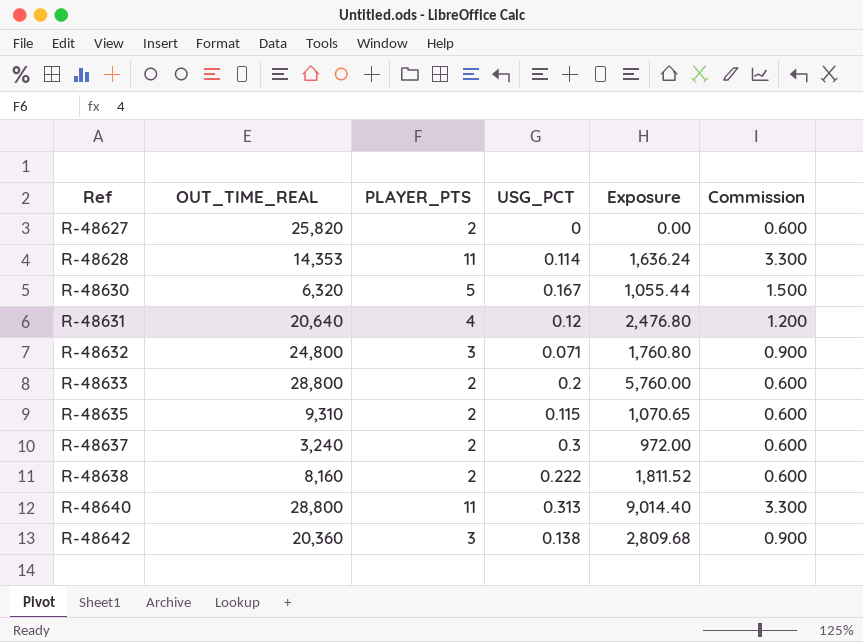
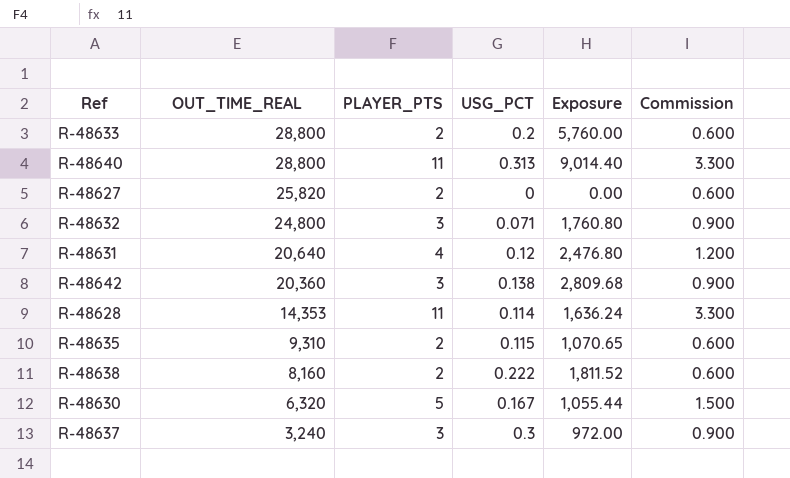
row order: Ref ascending -> OUT_TIME_REAL descending
R-48637 | PLAYER_PTS: 2 -> 3
R-48637 | Commission: 0.600 -> 0.900

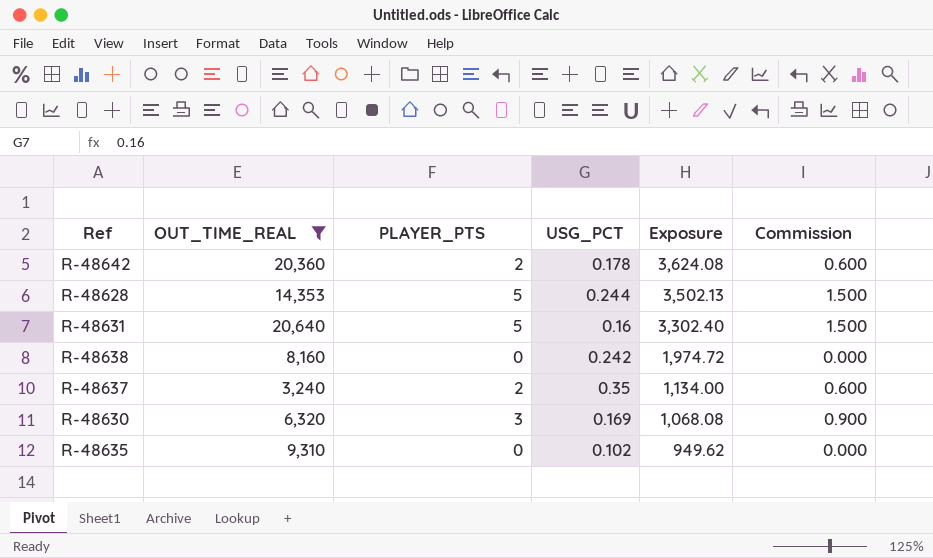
filter: none -> OUT_TIME_REAL <= 20,640
row order: OUT_TIME_REAL descending -> Exposure descending
R-48642 | PLAYER_PTS: 3 -> 2
R-48642 | USG_PCT: 0.138 -> 0.178
R-48642 | Exposure: 2,809.68 -> 3,624.08
R-48642 | Commission: 0.900 -> 0.600
R-48628 | PLAYER_PTS: 11 -> 5
R-48628 | USG_PCT: 0.114 -> 0.244
R-48628 | Exposure: 1,636.24 -> 3,502.13
R-48628 | Commission: 3.300 -> 1.500
R-48631 | PLAYER_PTS: 4 -> 5
R-48631 | USG_PCT: 0.12 -> 0.16
R-48631 | Exposure: 2,476.80 -> 3,302.40
R-48631 | Commission: 1.200 -> 1.500
R-48638 | PLAYER_PTS: 2 -> 0
R-48638 | USG_PCT: 0.222 -> 0.242
R-48638 | Exposure: 1,811.52 -> 1,974.72
R-48638 | Commission: 0.600 -> 0.000
R-48637 | PLAYER_PTS: 3 -> 2
R-48637 | USG_PCT: 0.3 -> 0.35
R-48637 | Exposure: 972.00 -> 1,134.00
R-48637 | Commission: 0.900 -> 0.600
R-48630 | PLAYER_PTS: 5 -> 3
R-48630 | USG_PCT: 0.167 -> 0.169
R-48630 | Exposure: 1,055.44 -> 1,068.08
R-48630 | Commission: 1.500 -> 0.900
R-48635 | PLAYER_PTS: 2 -> 0
R-48635 | USG_PCT: 0.115 -> 0.102
R-48635 | Exposure: 1,070.65 -> 949.62
R-48635 | Commission: 0.600 -> 0.000

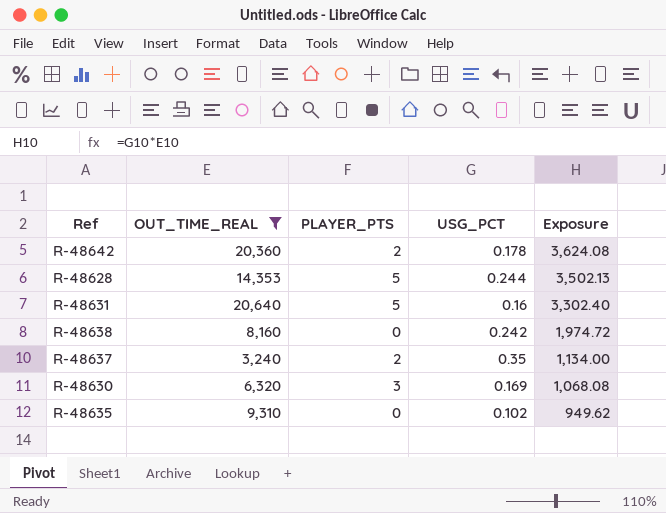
column Commission | formula: [PLAYER_PTS] * 0.3 -> none

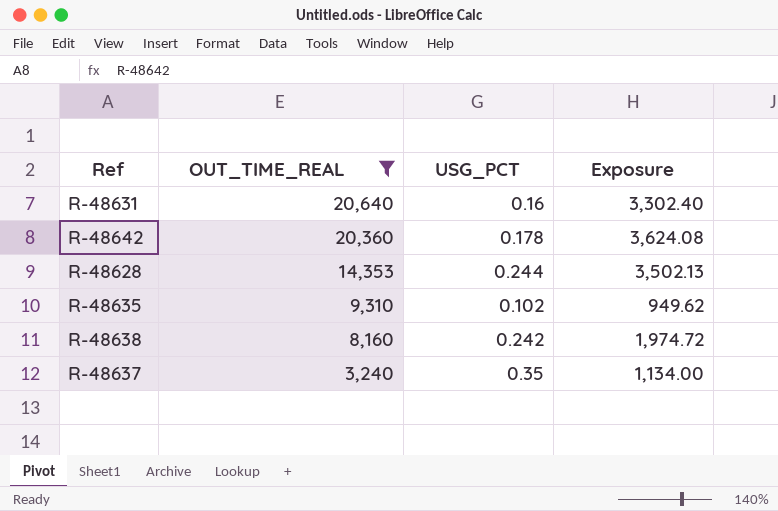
row order: Exposure descending -> OUT_TIME_REAL descending
column PLAYER_PTS | position: 3 -> none
row R-48630: 6,320 | 3 | 0.169 | 1,068.08 -> none

